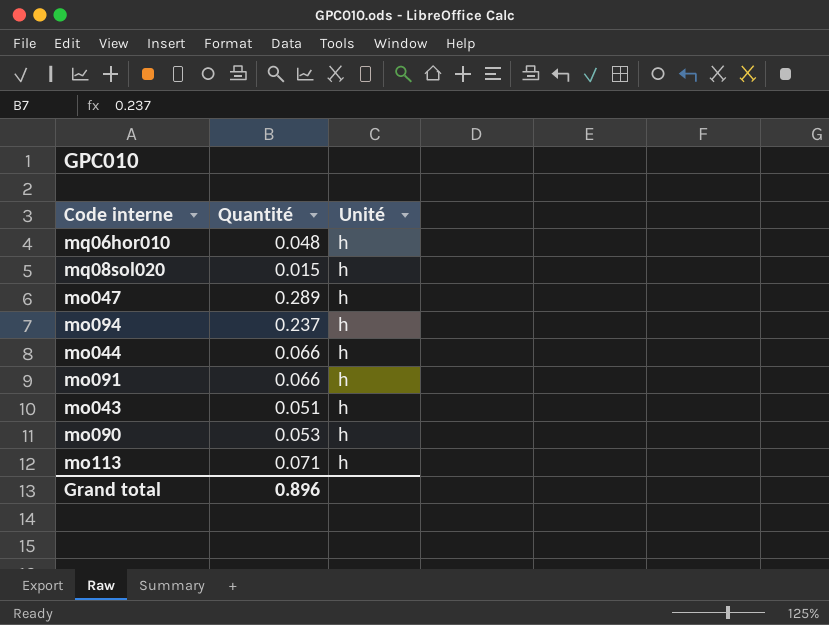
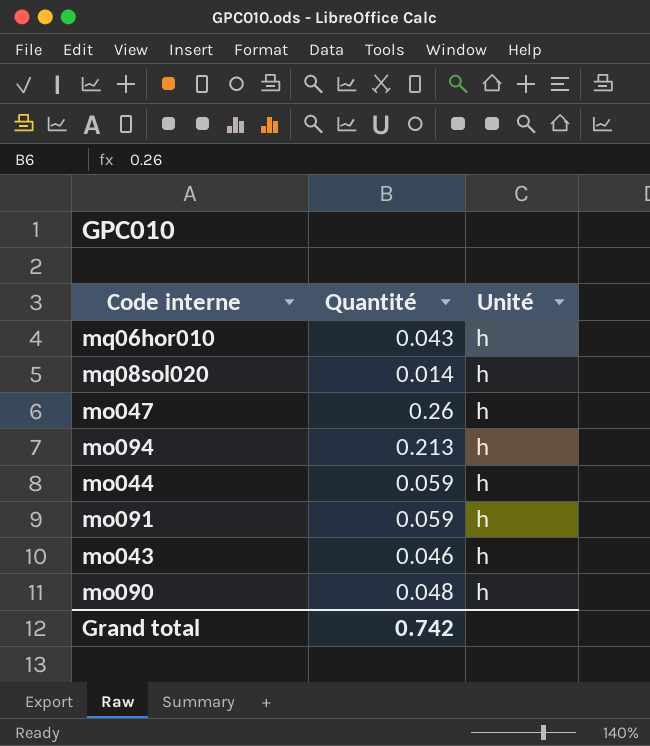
row mo113: 0.071 | h -> none
mq06hor010 | Quantité: 0.048 -> 0.043
mq08sol020 | Quantité: 0.015 -> 0.014
mo047 | Quantité: 0.289 -> 0.26
mo094 | Quantité: 0.237 -> 0.213
mo044 | Quantité: 0.066 -> 0.059
mo091 | Quantité: 0.066 -> 0.059
mo043 | Quantité: 0.051 -> 0.046
mo090 | Quantité: 0.053 -> 0.048
Grand total | Quantité: 0.896 -> 0.742

